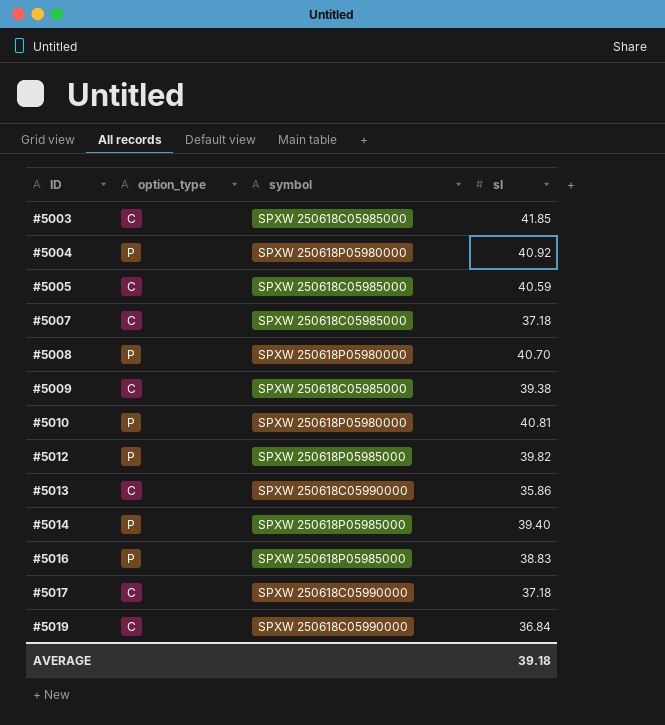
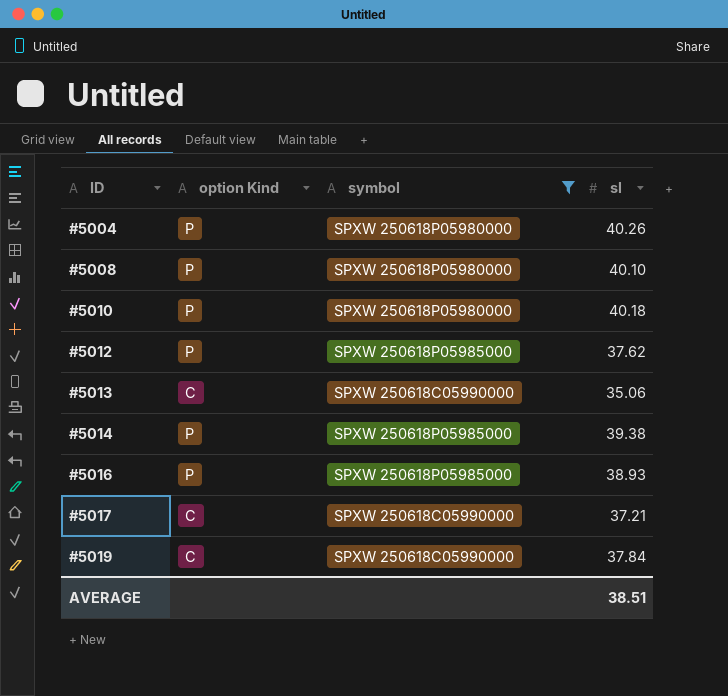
filter: none -> symbol != SPXW 250618C05985000
column name: option_type -> option Kind
#5004 | sl: 40.92 -> 40.26
#5008 | sl: 40.70 -> 40.10
#5010 | sl: 40.81 -> 40.18
#5012 | sl: 39.82 -> 37.62
#5013 | sl: 35.86 -> 35.06
#5014 | sl: 39.40 -> 39.38
#5016 | sl: 38.83 -> 38.93
#5017 | sl: 37.18 -> 37.21
#5019 | sl: 36.84 -> 37.84
AVERAGE | sl: 39.18 -> 38.51

